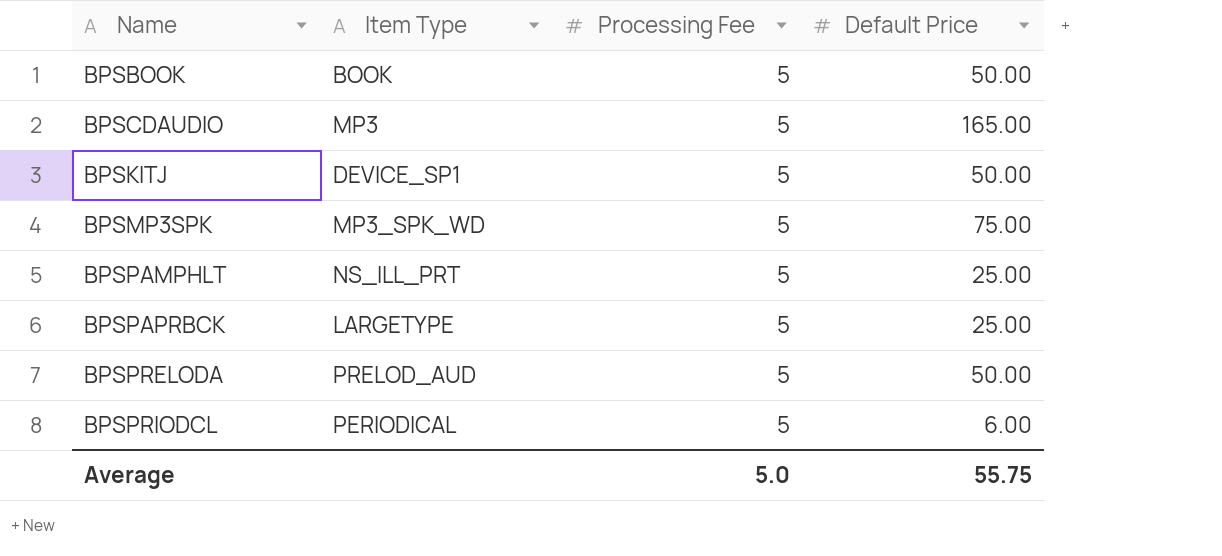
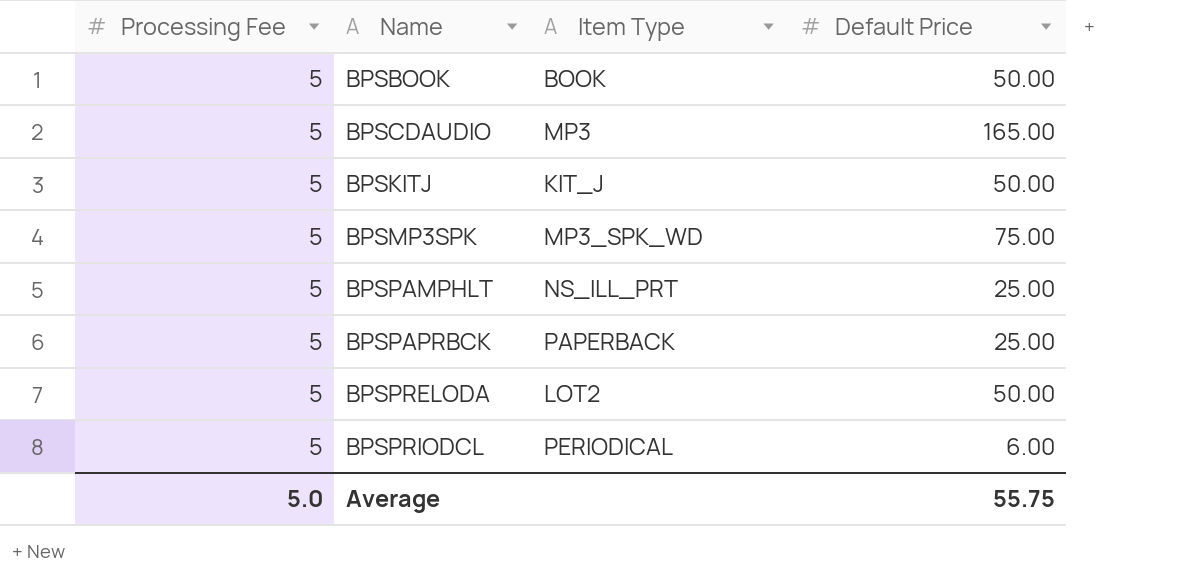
column Processing Fee | position: 3 -> 1
BPSKITJ | Item Type: DEVICE_SP1 -> KIT_J
BPSPAPRBCK | Item Type: LARGETYPE -> PAPERBACK
BPSPRELODA | Item Type: PRELOD_AUD -> LOT2

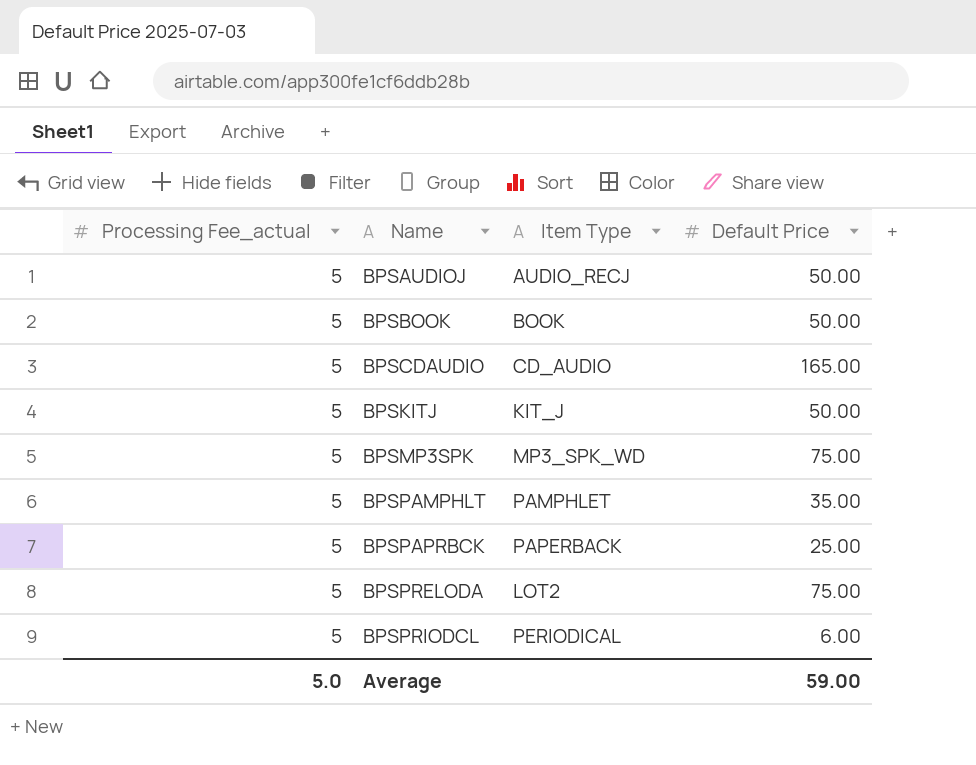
column name: Processing Fee -> Processing Fee_actual
row BPSAUDIOJ: none -> 5 | AUDIO_RECJ | 50.00
BPSCDAUDIO | Item Type: MP3 -> CD_AUDIO
BPSPAMPHLT | Item Type: NS_ILL_PRT -> PAMPHLET
BPSPAMPHLT | Default Price: 25.00 -> 35.00
BPSPRELODA | Default Price: 50.00 -> 75.00
Average | Default Price: 55.75 -> 59.00

